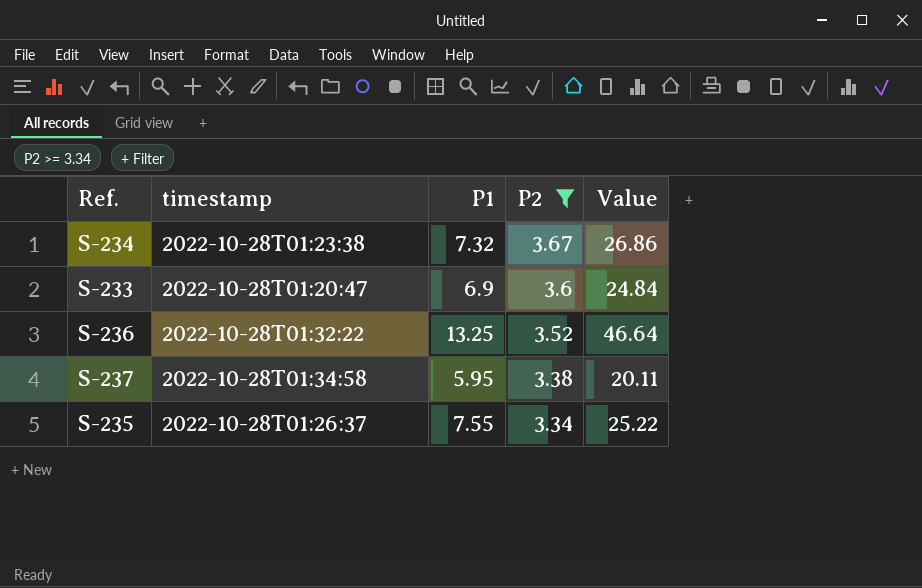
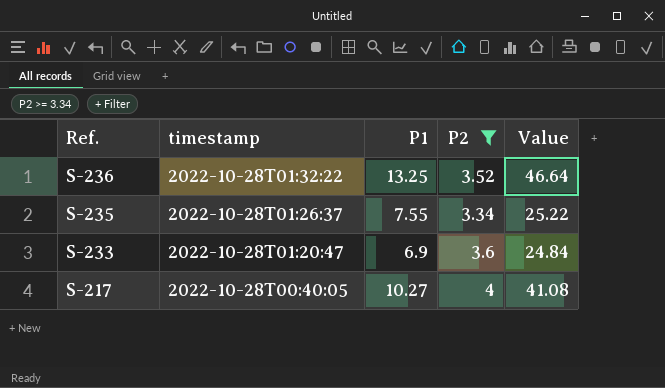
row order: P2 descending -> Ref. descending
row S-234: 2022-10-28T01:23:38 | 7.32 | 3.67 | 26.86 -> none
row S-237: 2022-10-28T01:34:58 | 5.95 | 3.38 | 20.11 -> none
row S-217: none -> 2022-10-28T00:40:05 | 10.27 | 4 | 41.08

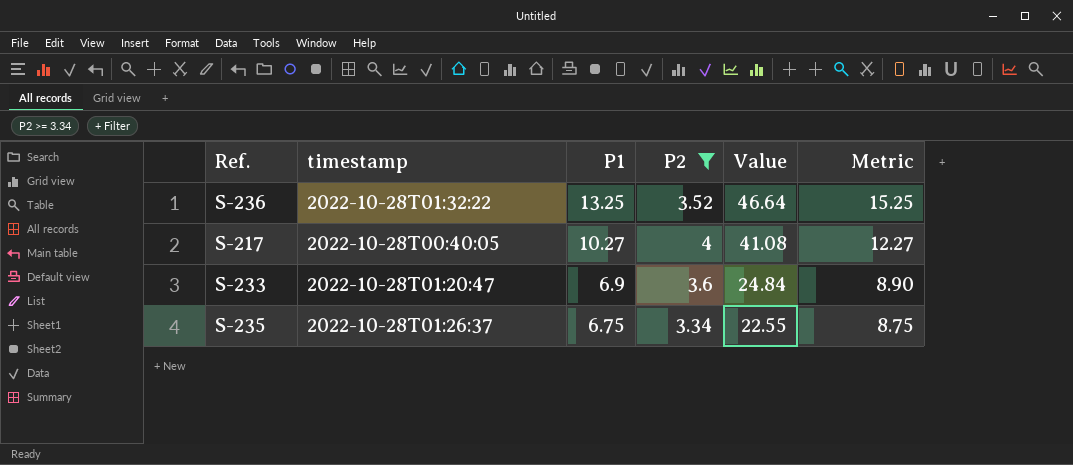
row order: Ref. descending -> P1 descending
column Metric | formula: none -> [P1] + 2
S-235 | P1: 7.55 -> 6.75
S-235 | Value: 25.22 -> 22.55

